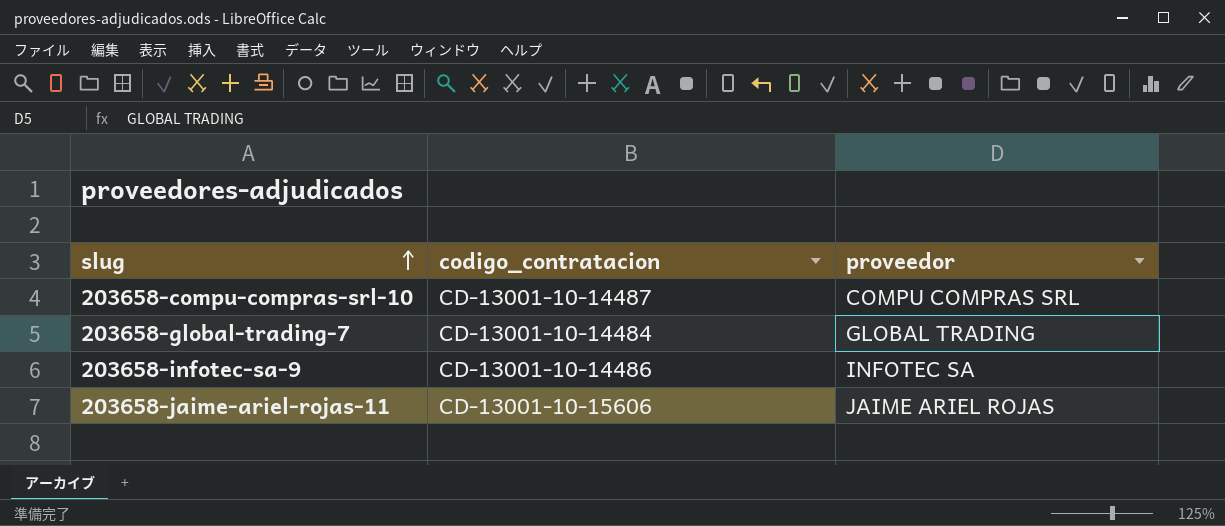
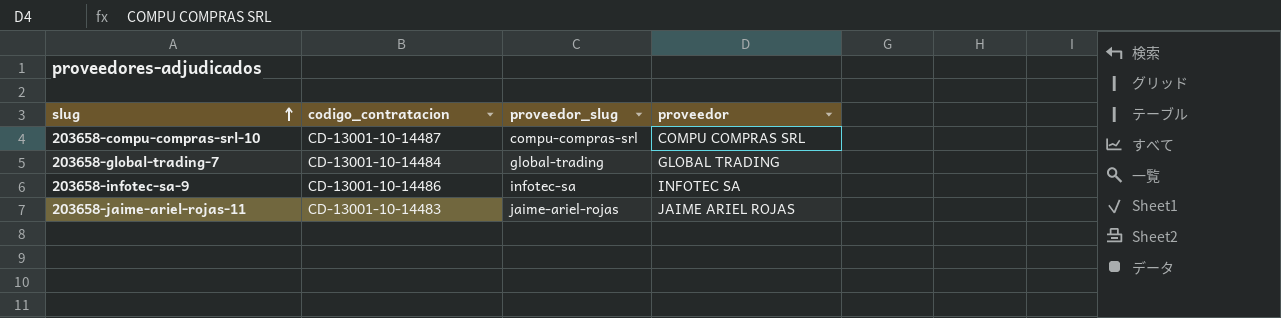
column proveedor_slug | position: none -> 3
203658-jaime-ariel-rojas-11 | codigo_contratacion: CD-13001-10-15606 -> CD-13001-10-14483

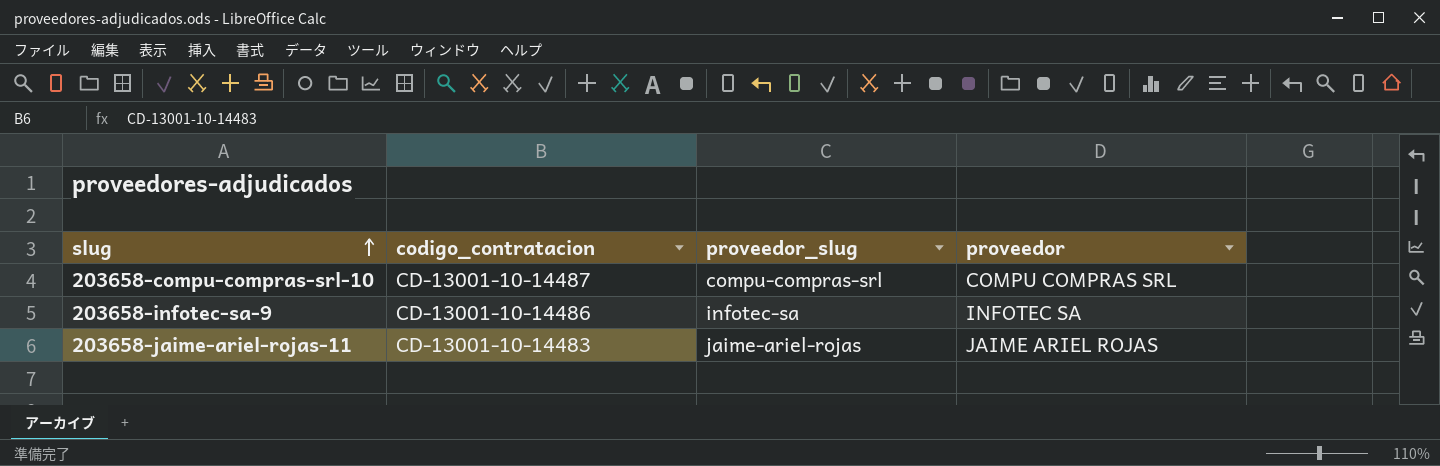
row 203658-global-trading-7: CD-13001-10-14484 | global-trading | GLOBAL TRADING -> none

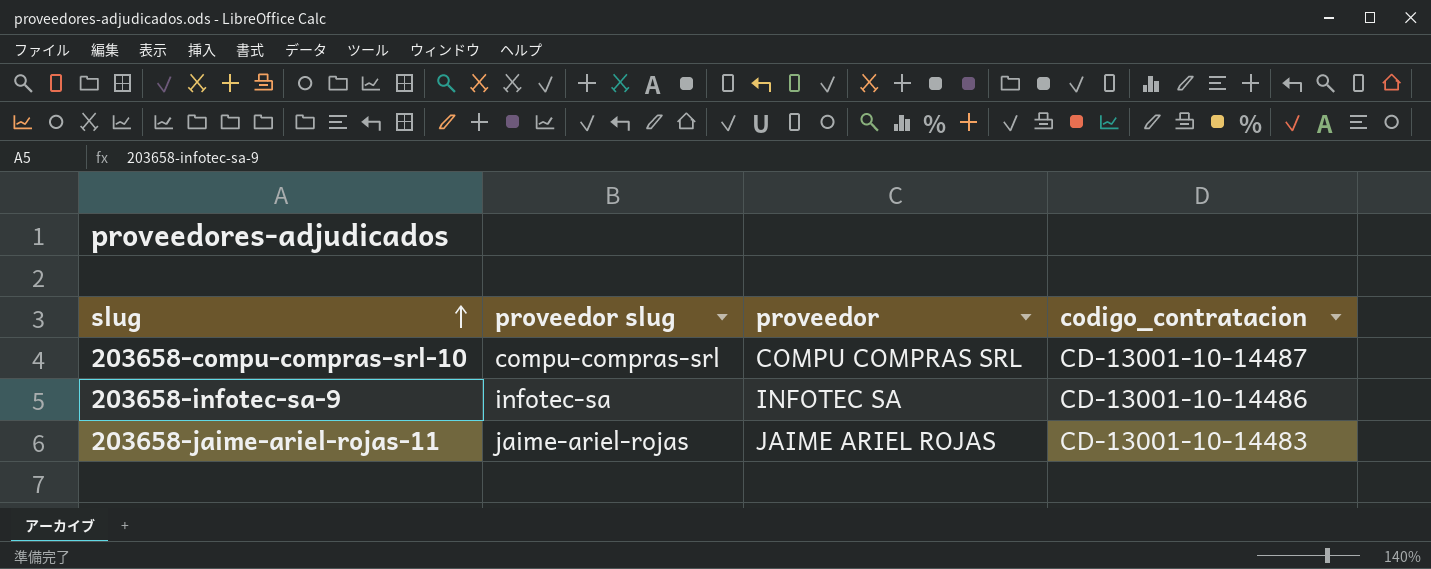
column name: proveedor_slug -> proveedor slug
column codigo_contratacion | position: 2 -> 4

